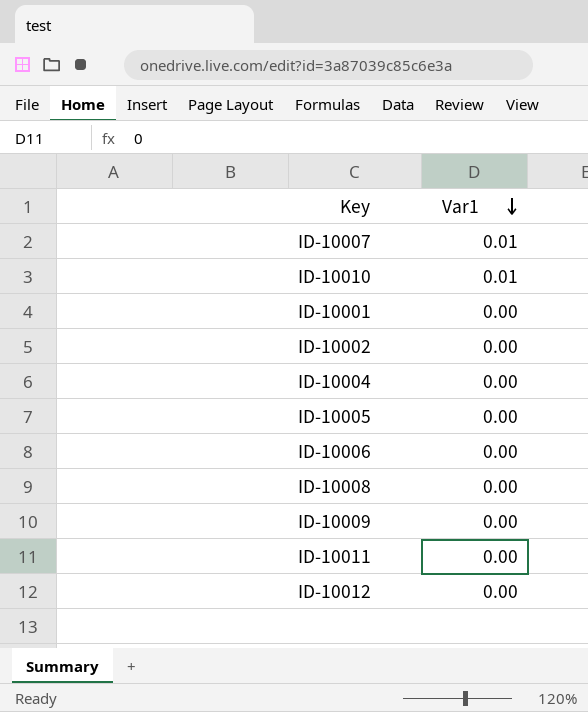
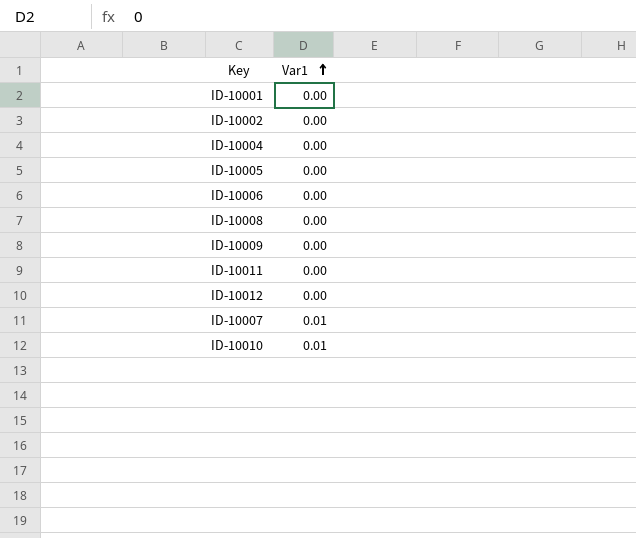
row order: Var1 descending -> Var1 ascending

